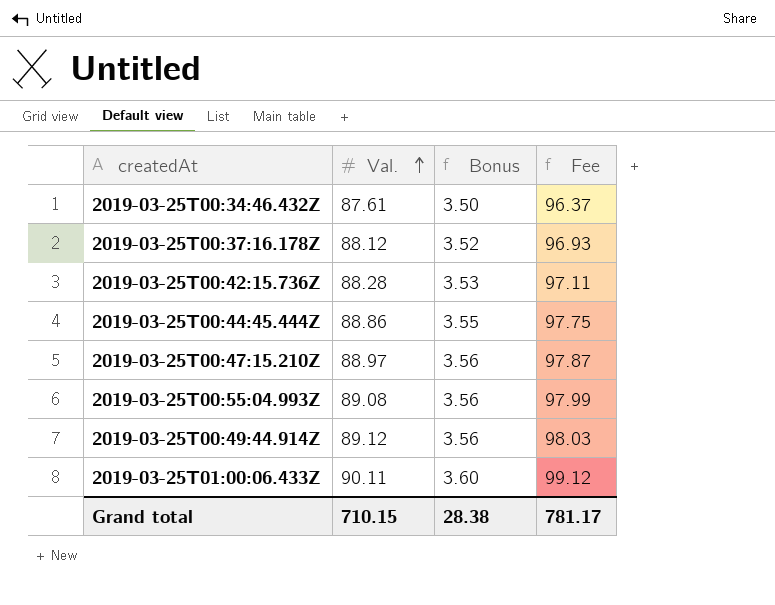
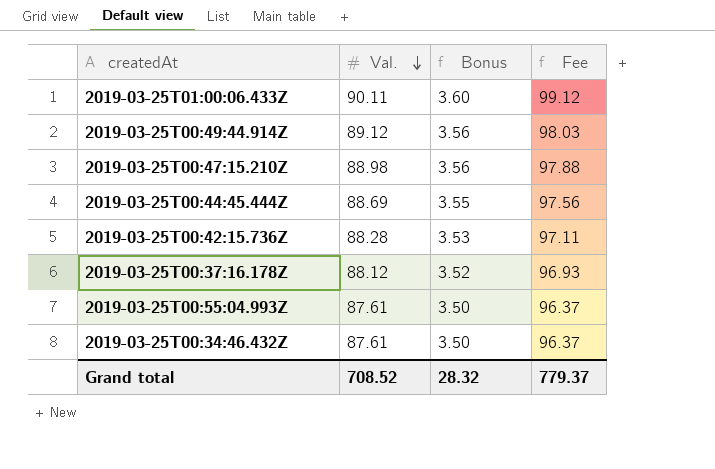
row order: Val. ascending -> Val. descending
2019-03-25T00:47:15.210Z | Val.: 88.97 -> 88.98
2019-03-25T00:47:15.210Z | Fee: 97.87 -> 97.88
2019-03-25T00:44:45.444Z | Val.: 88.86 -> 88.69
2019-03-25T00:44:45.444Z | Fee: 97.75 -> 97.56
2019-03-25T00:55:04.993Z | Val.: 89.08 -> 87.61
2019-03-25T00:55:04.993Z | Bonus: 3.56 -> 3.50
2019-03-25T00:55:04.993Z | Fee: 97.99 -> 96.37
Grand total | Val.: 710.15 -> 708.52
Grand total | Bonus: 28.38 -> 28.32
Grand total | Fee: 781.17 -> 779.37

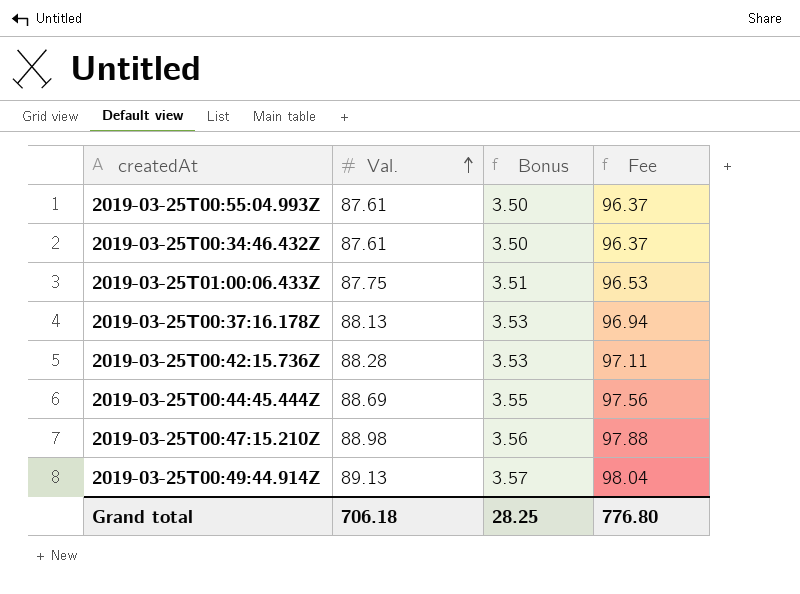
row order: Val. descending -> Val. ascending
2019-03-25T01:00:06.433Z | Val.: 90.11 -> 87.75
2019-03-25T01:00:06.433Z | Bonus: 3.60 -> 3.51
2019-03-25T01:00:06.433Z | Fee: 99.12 -> 96.53
2019-03-25T00:37:16.178Z | Val.: 88.12 -> 88.13
2019-03-25T00:37:16.178Z | Bonus: 3.52 -> 3.53
2019-03-25T00:37:16.178Z | Fee: 96.93 -> 96.94
2019-03-25T00:49:44.914Z | Val.: 89.12 -> 89.13
2019-03-25T00:49:44.914Z | Bonus: 3.56 -> 3.57
2019-03-25T00:49:44.914Z | Fee: 98.03 -> 98.04
Grand total | Val.: 708.52 -> 706.18
Grand total | Bonus: 28.32 -> 28.25
Grand total | Fee: 779.37 -> 776.80

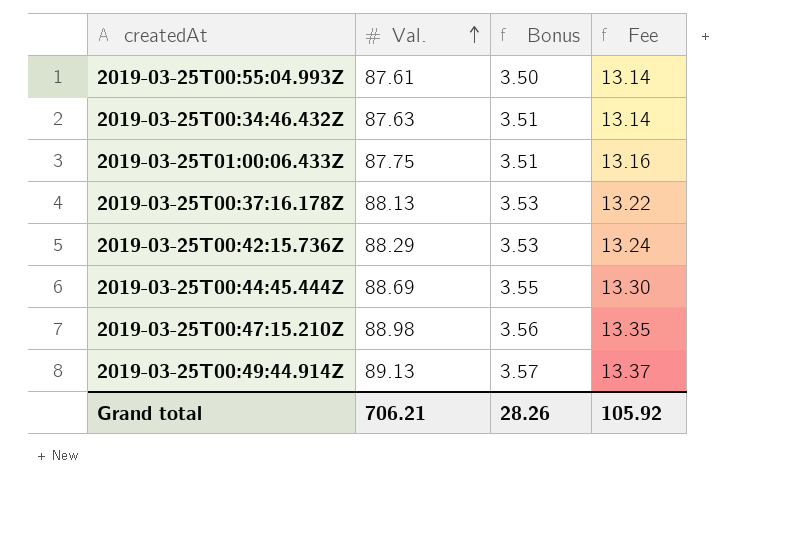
column Fee | formula: [Val.] * 1.1 -> [Val.] * 0.15
2019-03-25T00:34:46.432Z | Val.: 87.61 -> 87.63
2019-03-25T00:34:46.432Z | Bonus: 3.50 -> 3.51
2019-03-25T00:42:15.736Z | Val.: 88.28 -> 88.29
Grand total | Val.: 706.18 -> 706.21
Grand total | Bonus: 28.25 -> 28.26
Grand total | Fee: 776.80 -> 105.92

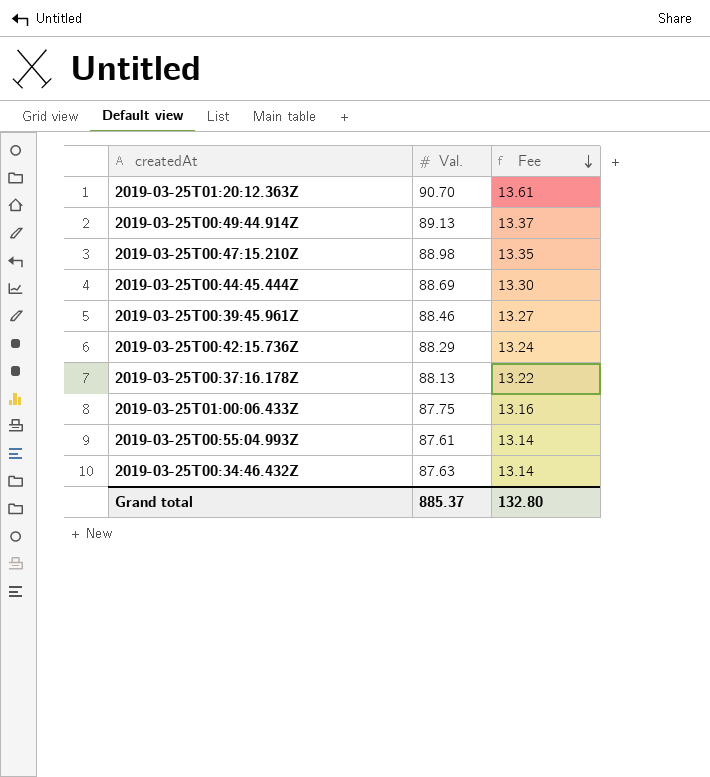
row order: Val. ascending -> Fee descending
column Bonus | formula: [Val.] * 0.04 -> none
row 2019-03-25T01:20:12.363Z: none -> 90.70 | 13.61
row 2019-03-25T00:39:45.961Z: none -> 88.46 | 13.27
Grand total | Val.: 706.21 -> 885.37
Grand total | Fee: 105.92 -> 132.80

